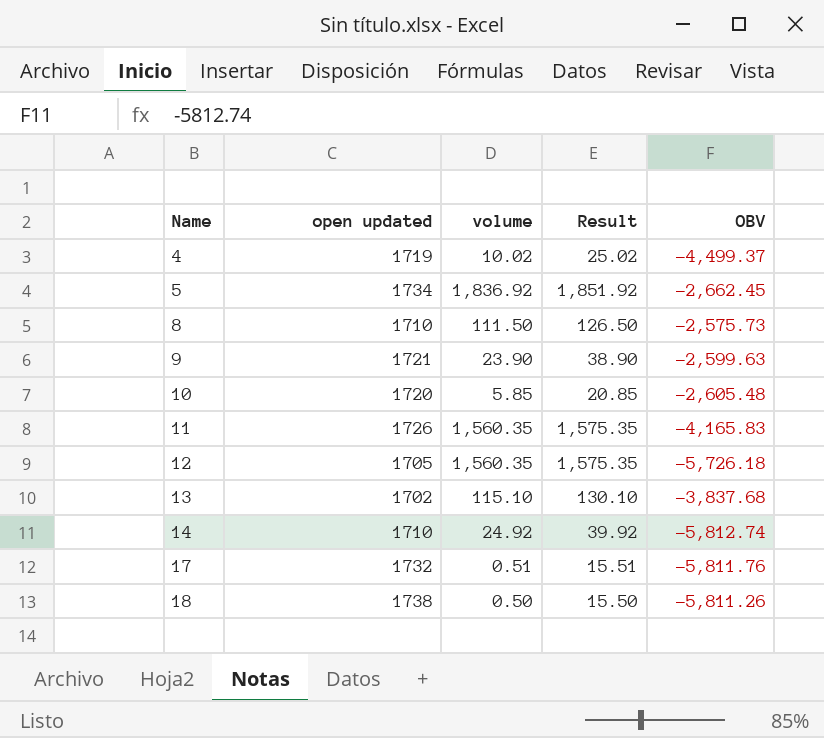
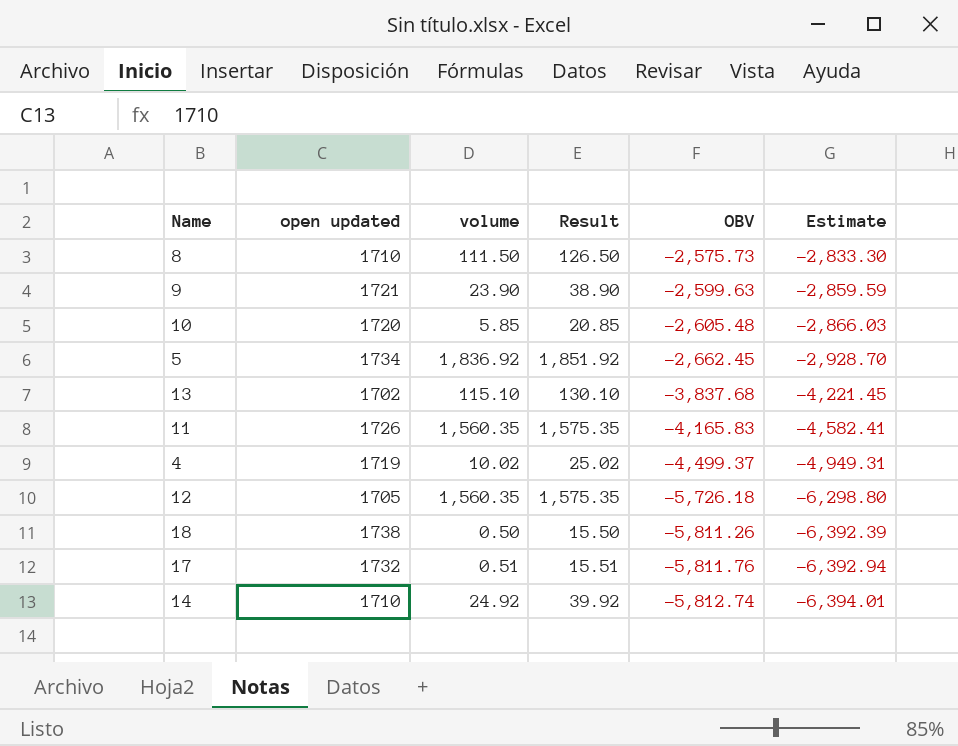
row order: Name ascending -> OBV descending
column Estimate | formula: none -> [OBV] * 1.1

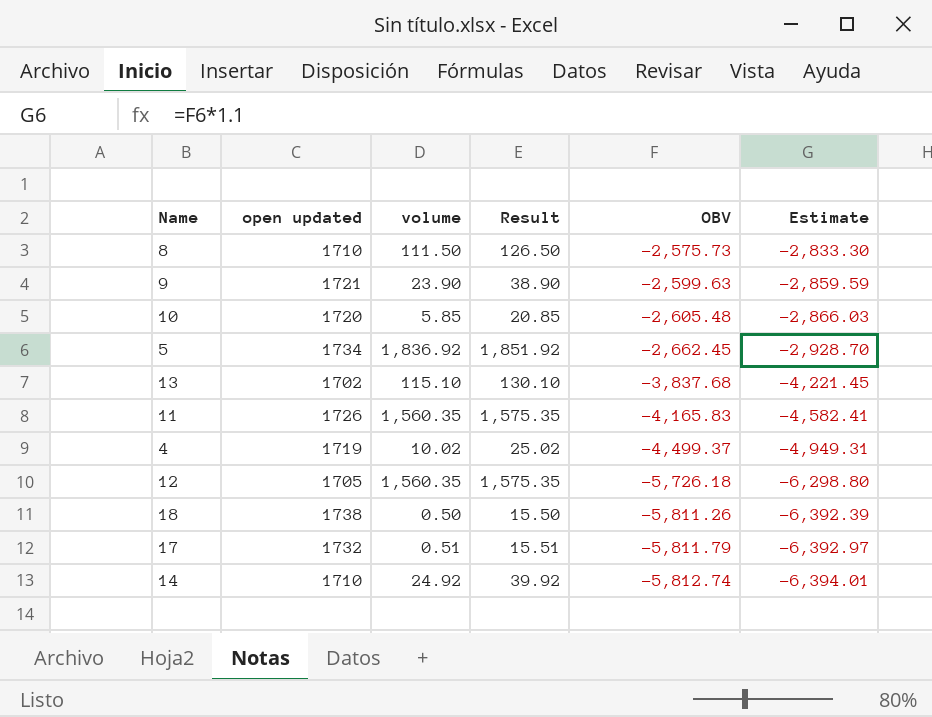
17 | OBV: -5,811.76 -> -5,811.79
17 | Estimate: -6,392.94 -> -6,392.97

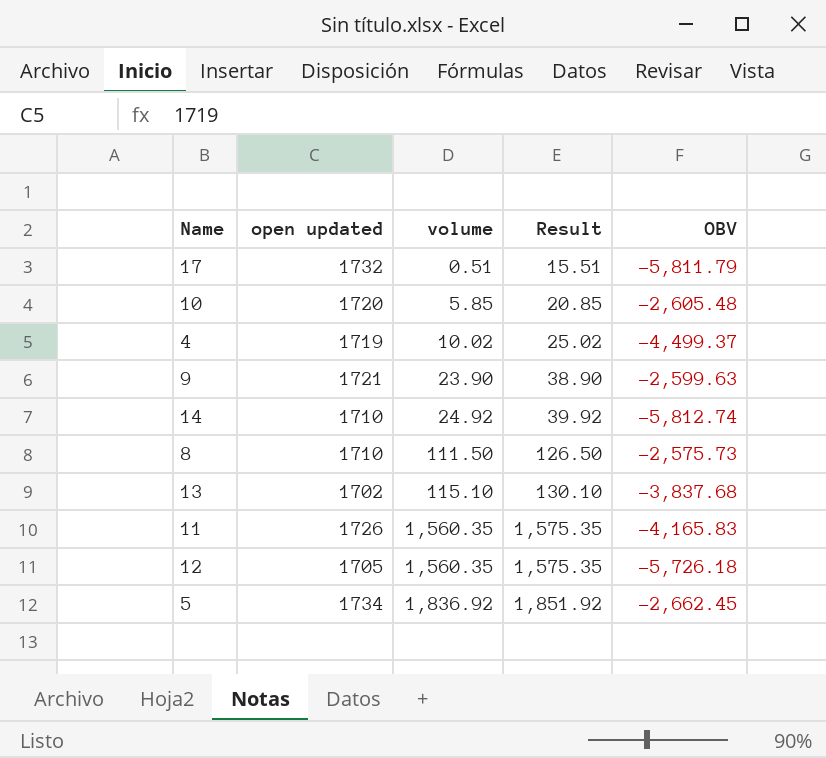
row order: OBV descending -> volume ascending
column Estimate | formula: [OBV] * 1.1 -> none
row 18: 1738 | 0.50 | 15.50 | -5,811.26 | -6,392.39 -> none

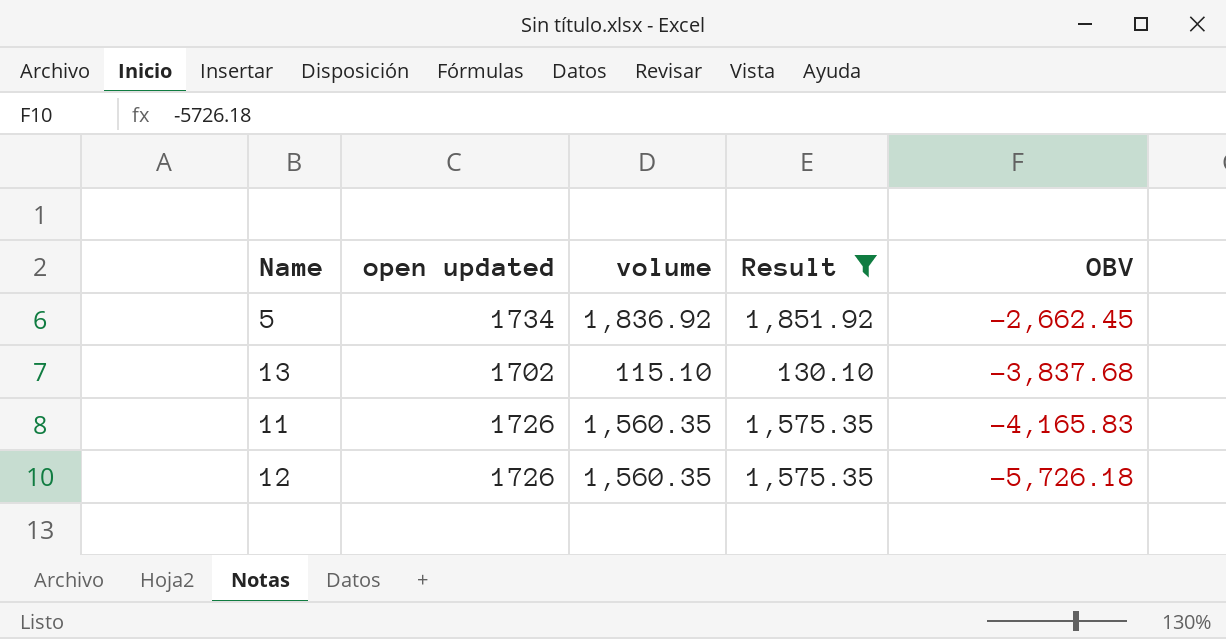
filter: none -> Result >= 130.10
row order: volume ascending -> OBV descending
12 | open updated: 1705 -> 1726

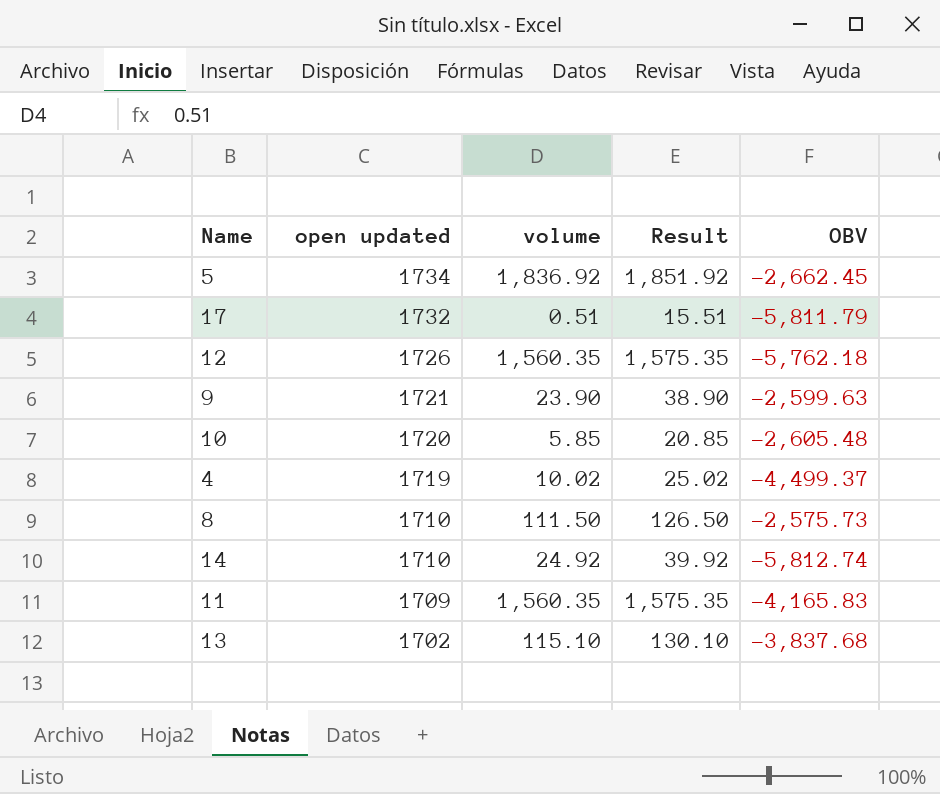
filter: Result >= 130.10 -> none
row order: OBV descending -> open updated descending
12 | OBV: -5,726.18 -> -5,762.18
11 | open updated: 1726 -> 1709

